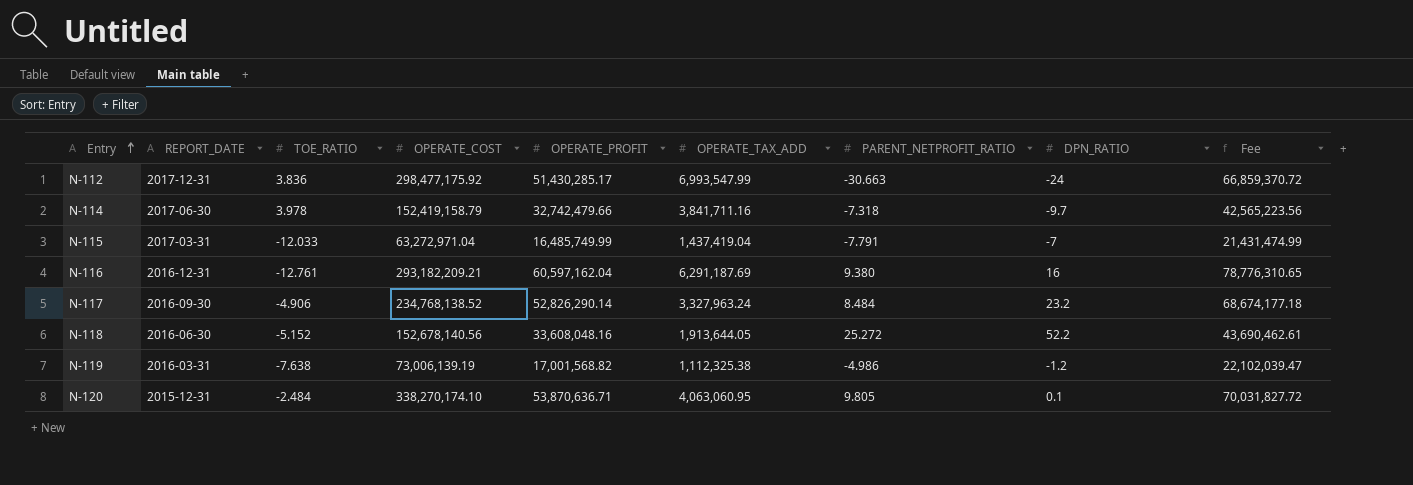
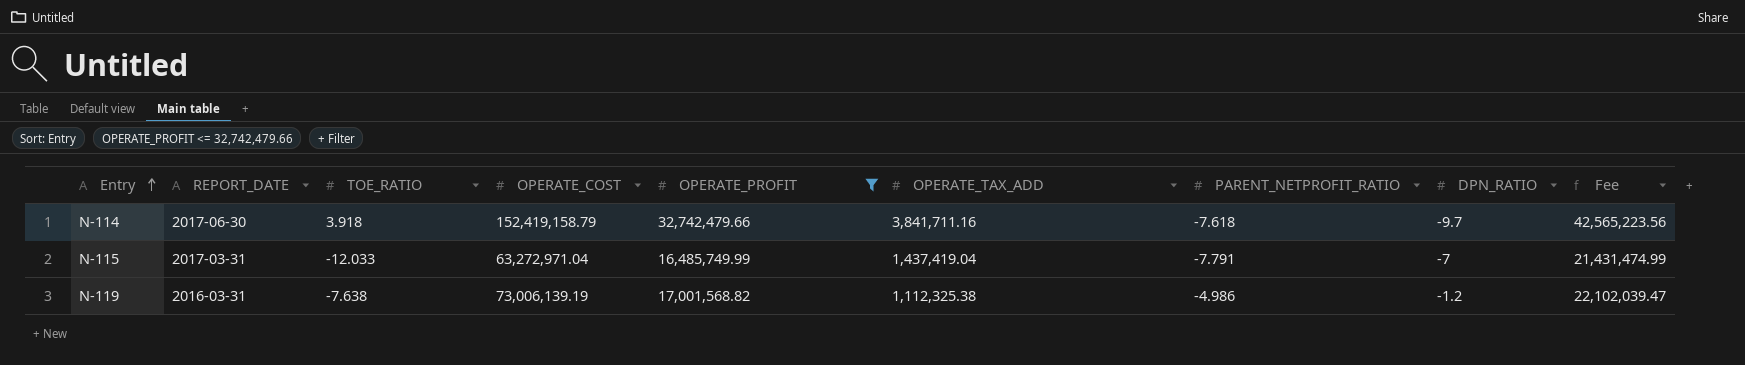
filter: none -> OPERATE_PROFIT <= 32,742,479.66
N-114 | TOE_RATIO: 3.978 -> 3.918
N-114 | PARENT_NETPROFIT_RATIO: -7.318 -> -7.618

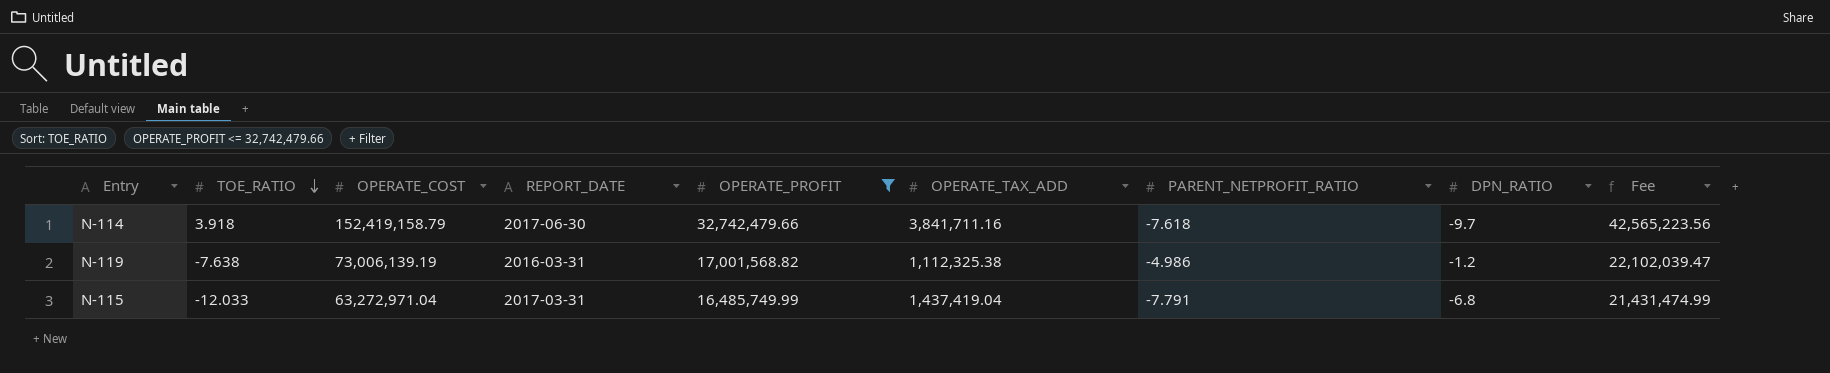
row order: Entry ascending -> TOE_RATIO descending
column REPORT_DATE | position: 2 -> 4
N-115 | DPN_RATIO: -7 -> -6.8

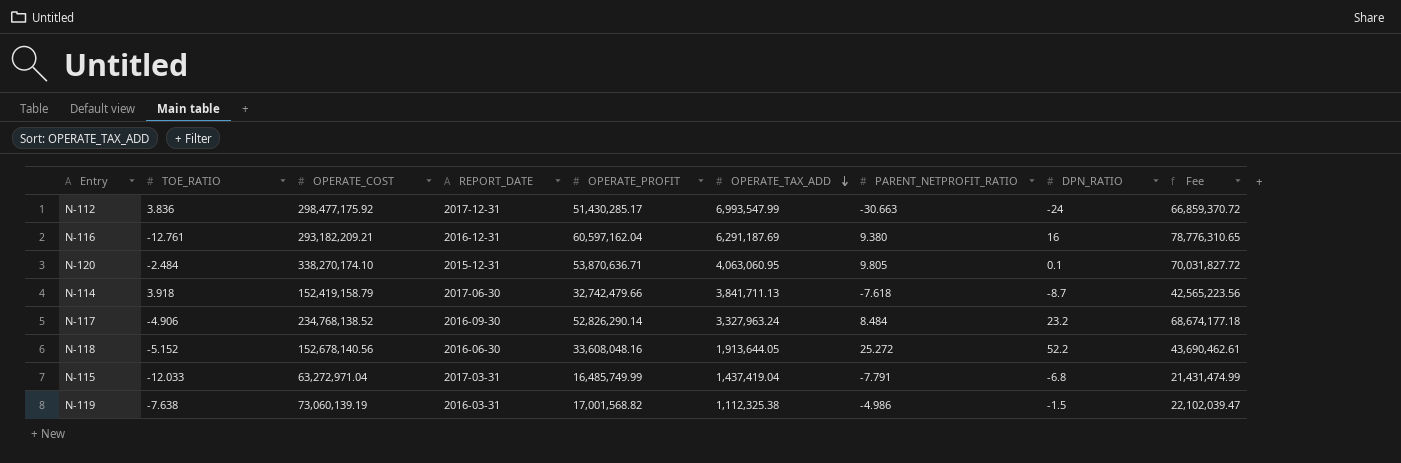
filter: OPERATE_PROFIT <= 32,742,479.66 -> none
row order: TOE_RATIO descending -> OPERATE_TAX_ADD descending
N-114 | OPERATE_TAX_ADD: 3,841,711.16 -> 3,841,711.13
N-114 | DPN_RATIO: -9.7 -> -8.7
N-119 | OPERATE_COST: 73,006,139.19 -> 73,060,139.19
N-119 | DPN_RATIO: -1.2 -> -1.5

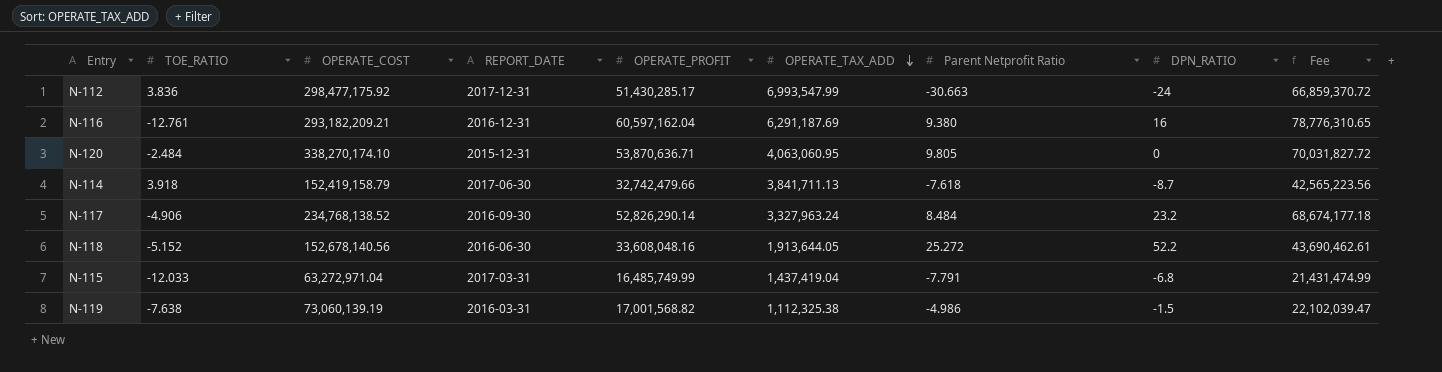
column name: PARENT_NETPROFIT_RATIO -> Parent Netprofit Ratio
N-120 | DPN_RATIO: 0.1 -> 0

